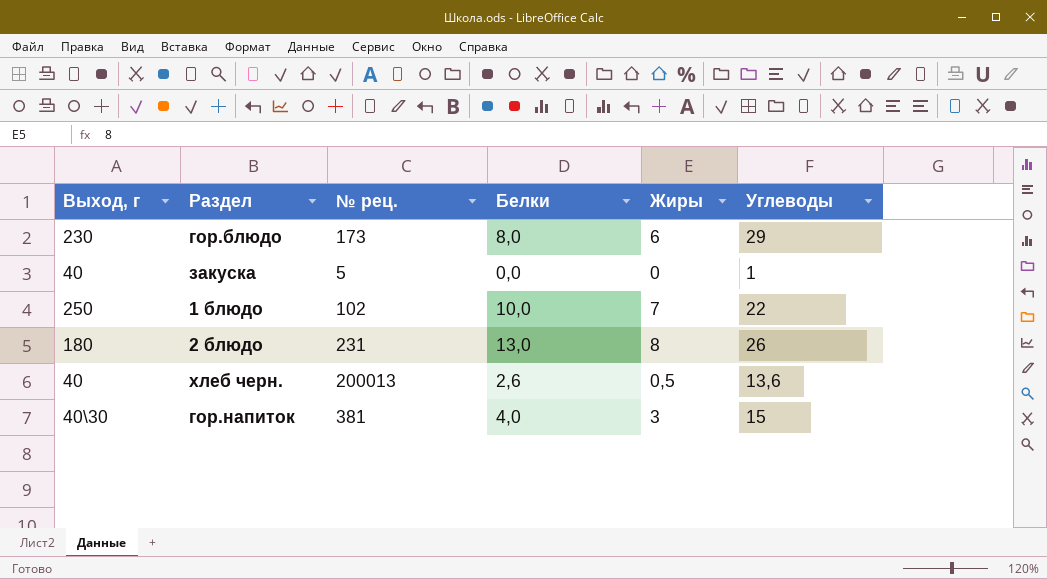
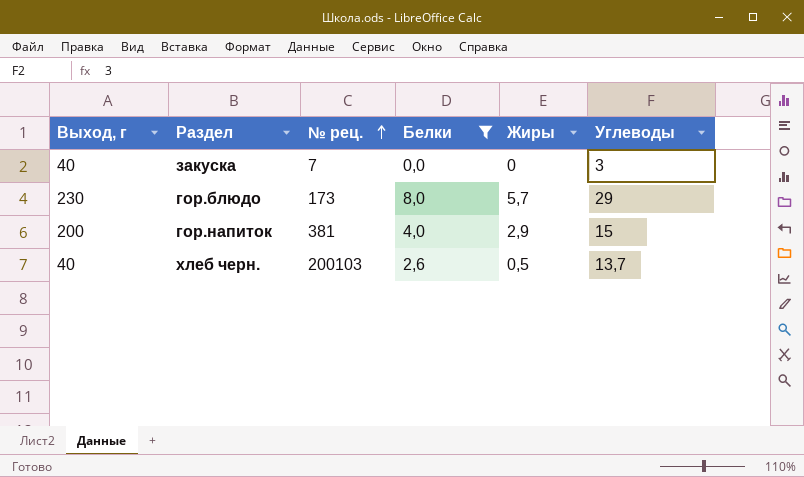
filter: none -> Белки <= 8,0
row order: none -> № рец. ascending
закуска | № рец.: 5 -> 7
закуска | Углеводы: 1 -> 3
гор.блюдо | Жиры: 6 -> 5,7
гор.напиток | Выход, г: 40\30 -> 200
гор.напиток | Жиры: 3 -> 2,9
хлеб черн. | № рец.: 200013 -> 200103
хлеб черн. | Углеводы: 13,6 -> 13,7

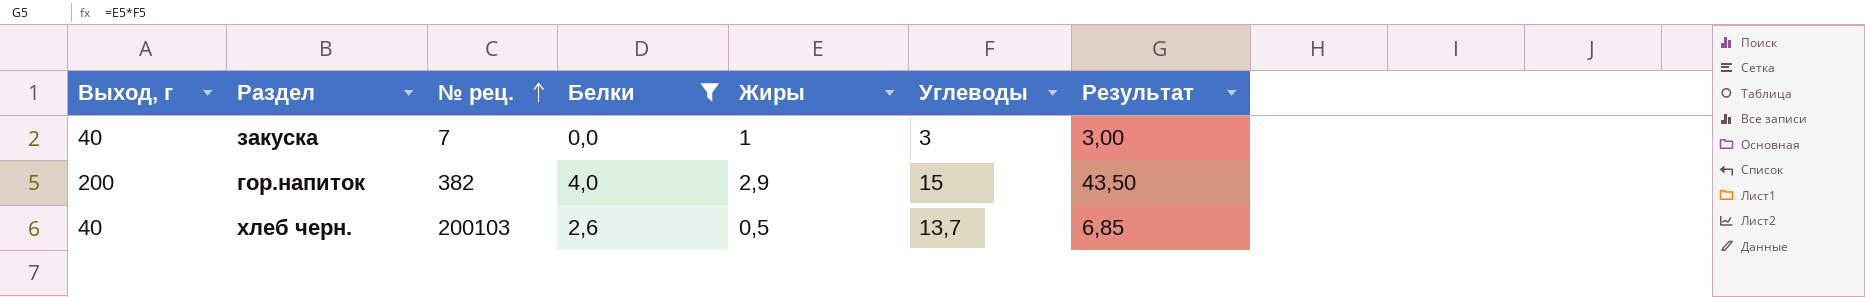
column Результат | formula: none -> [Жиры] * [Углеводы]
row гор.блюдо: 230 | 173 | 8,0 | 5,7 | 29 -> none
закуска | Жиры: 0 -> 1
гор.напиток | № рец.: 381 -> 382

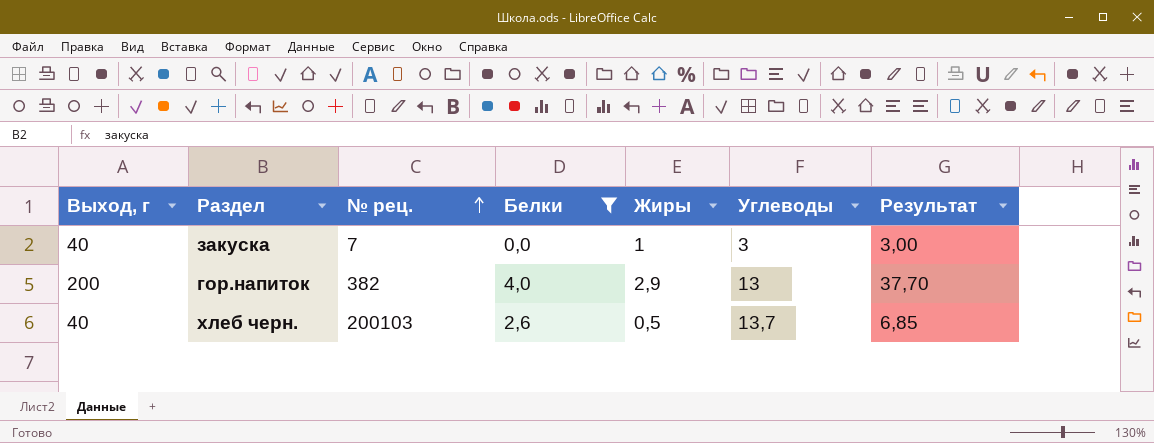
гор.напиток | Углеводы: 15 -> 13
гор.напиток | Результат: 43,50 -> 37,70

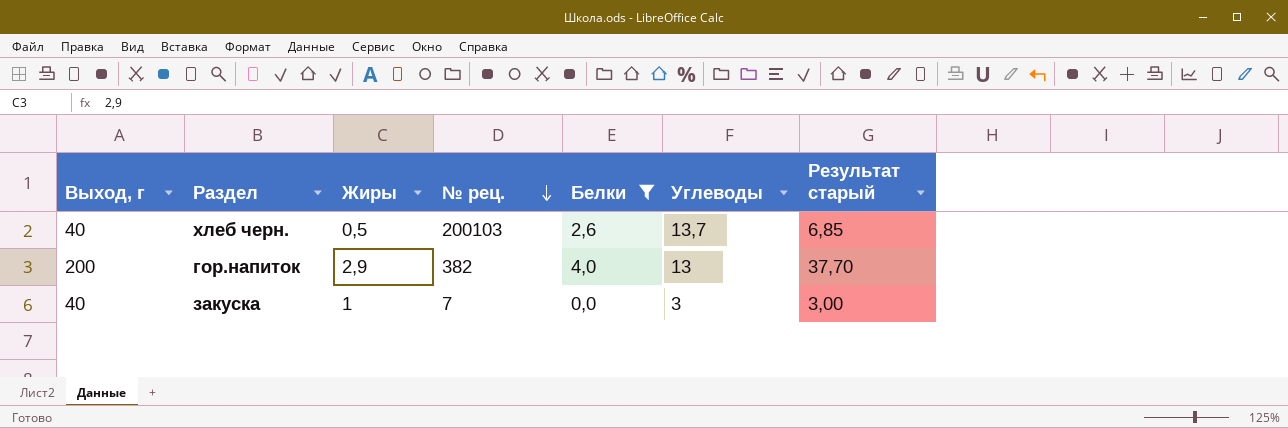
row order: № рец. ascending -> № рец. descending
column Жиры | position: 5 -> 3
column name: Результат -> Результат старый

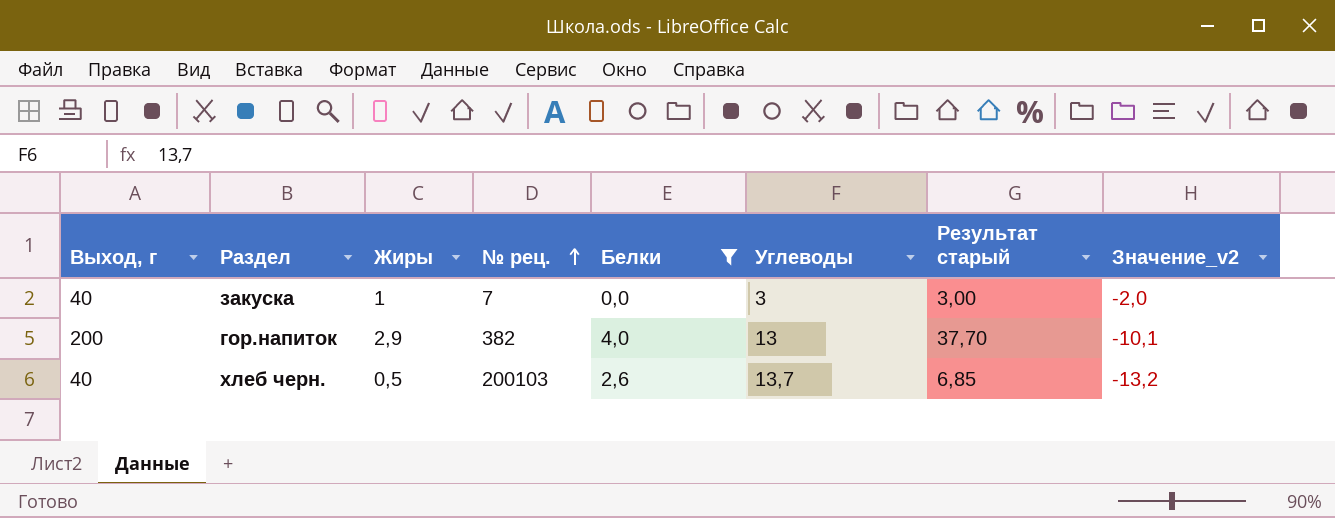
row order: № рец. descending -> № рец. ascending
column Значение_v2 | formula: none -> [Жиры] - [Углеводы]

